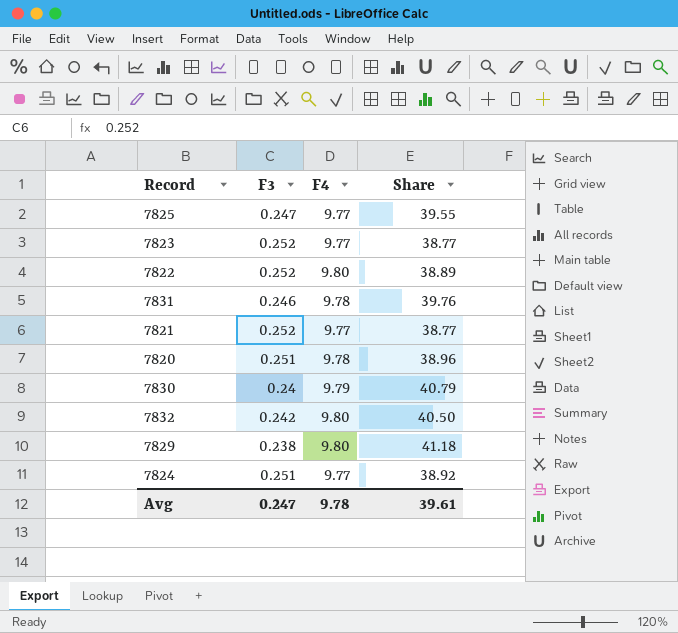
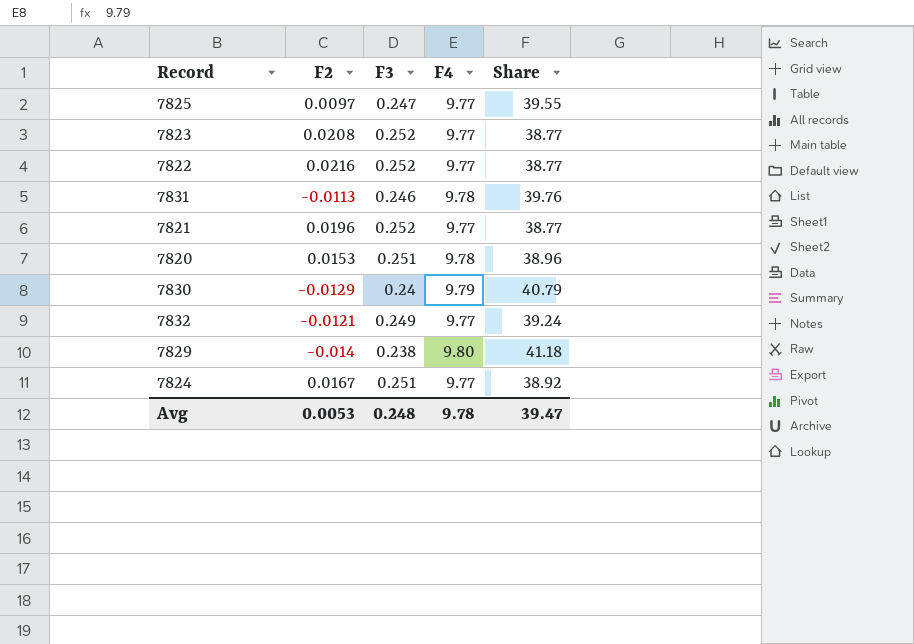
column F2 | position: none -> 2
7822 | F4: 9.80 -> 9.77
7822 | Share: 38.89 -> 38.77
7832 | F3: 0.242 -> 0.249
7832 | F4: 9.80 -> 9.77
7832 | Share: 40.50 -> 39.24
Avg | F3: 0.247 -> 0.248
Avg | Share: 39.61 -> 39.47

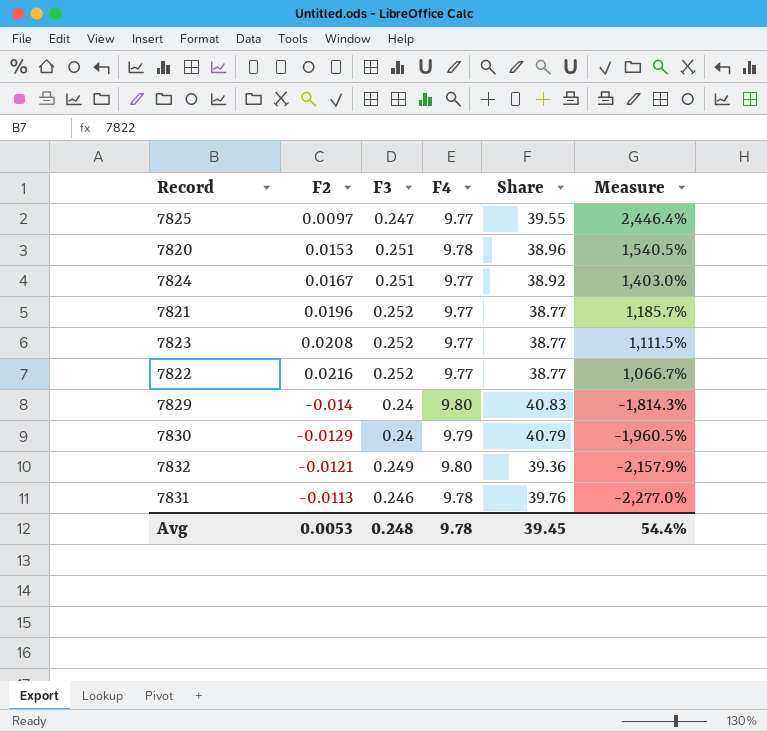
row order: none -> Measure descending
column Measure | formula: none -> ([F3] - [F2]) / [F2]
7829 | F3: 0.238 -> 0.24
7829 | Share: 41.18 -> 40.83
7832 | F4: 9.77 -> 9.80
7832 | Share: 39.24 -> 39.36
Avg | Share: 39.47 -> 39.45

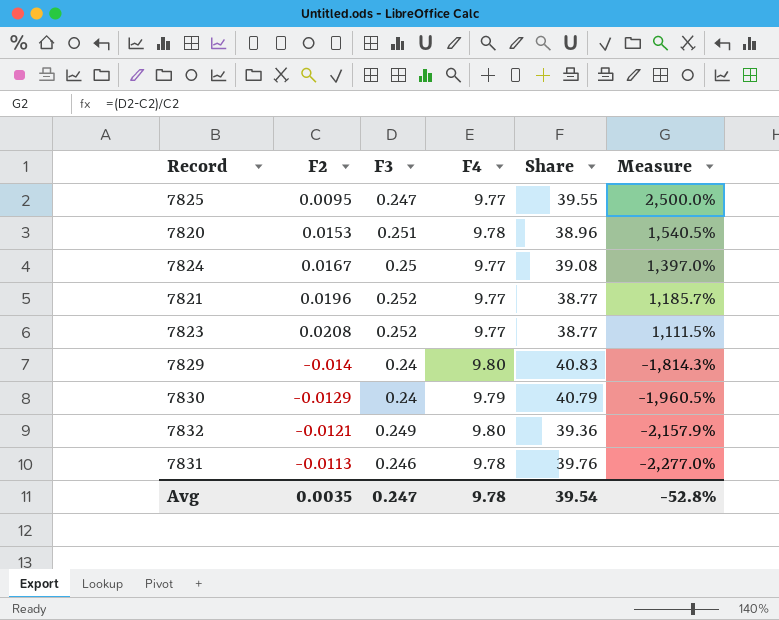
row 7822: 0.0216 | 0.252 | 9.77 | 38.77 | 1,066.7% -> none
7825 | F2: 0.0097 -> 0.0095
7825 | Measure: 2,446.4% -> 2,500.0%
7824 | F3: 0.251 -> 0.25
7824 | Share: 38.92 -> 39.08
7824 | Measure: 1,403.0% -> 1,397.0%
Avg | F2: 0.0053 -> 0.0035
Avg | F3: 0.248 -> 0.247
Avg | Share: 39.45 -> 39.54
Avg | Measure: 54.4% -> -52.8%

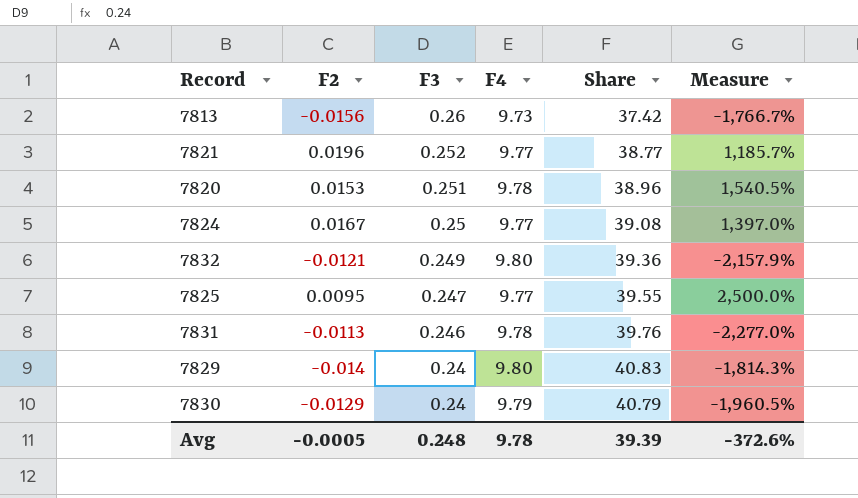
row order: Measure descending -> F3 descending
row 7823: 0.0208 | 0.252 | 9.77 | 38.77 | 1,111.5% -> none
row 7813: none -> -0.0156 | 0.26 | 9.73 | 37.42 | -1,766.7%
Avg | F2: 0.0035 -> -0.0005
Avg | F3: 0.247 -> 0.248
Avg | Share: 39.54 -> 39.39
Avg | Measure: -52.8% -> -372.6%

